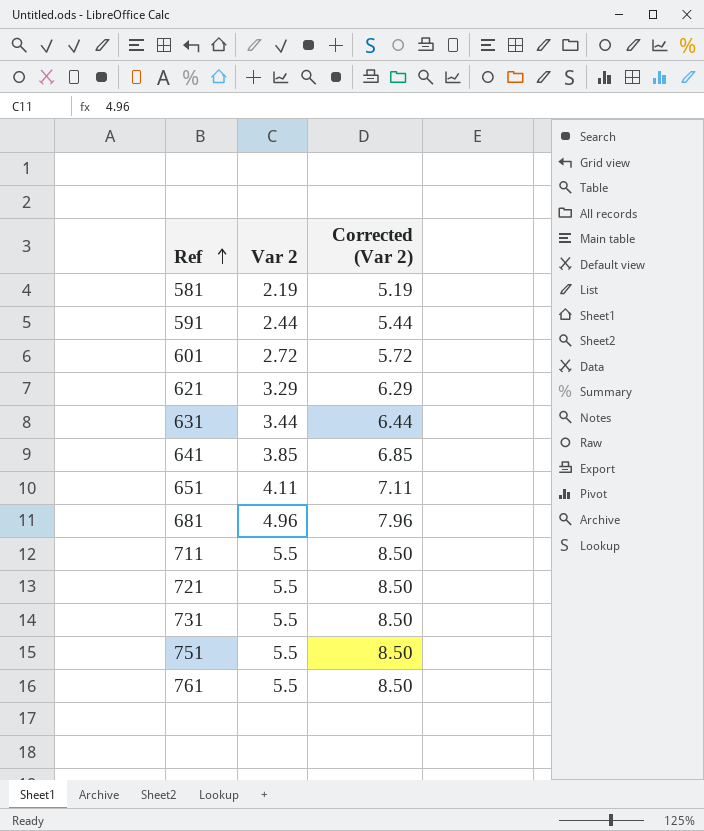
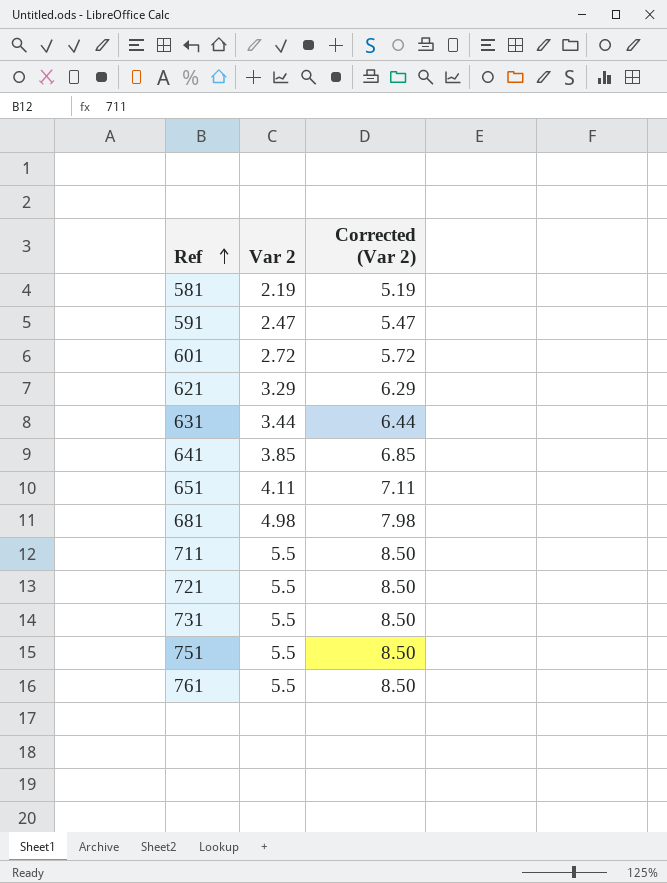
591 | Var 2: 2.44 -> 2.47
591 | Corrected (Var 2): 5.44 -> 5.47
681 | Var 2: 4.96 -> 4.98
681 | Corrected (Var 2): 7.96 -> 7.98

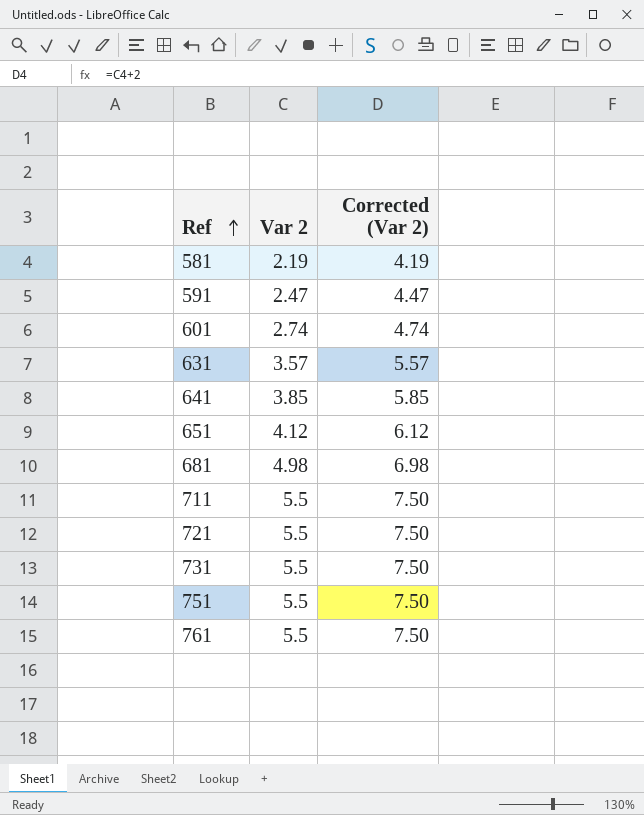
column Corrected (Var 2) | formula: [Var 2] + 3 -> [Var 2] + 2
row 621: 3.29 | 6.29 -> none
601 | Var 2: 2.72 -> 2.74
631 | Var 2: 3.44 -> 3.57
651 | Var 2: 4.11 -> 4.12

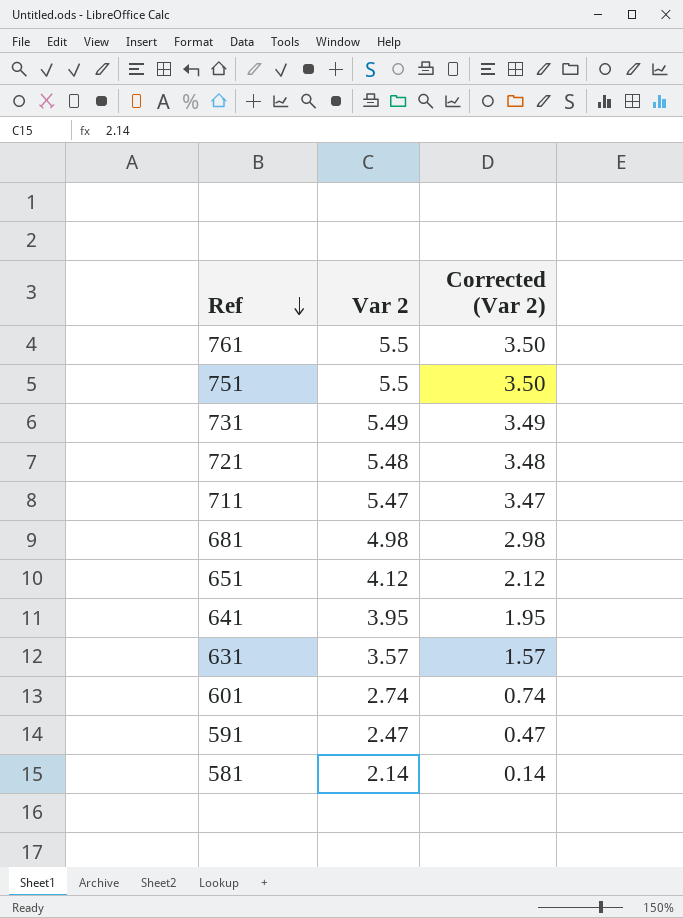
row order: Ref ascending -> Ref descending
column Corrected (Var 2) | formula: [Var 2] + 2 -> [Var 2] - 2
731 | Var 2: 5.5 -> 5.49
721 | Var 2: 5.5 -> 5.48
711 | Var 2: 5.5 -> 5.47
641 | Var 2: 3.85 -> 3.95
581 | Var 2: 2.19 -> 2.14

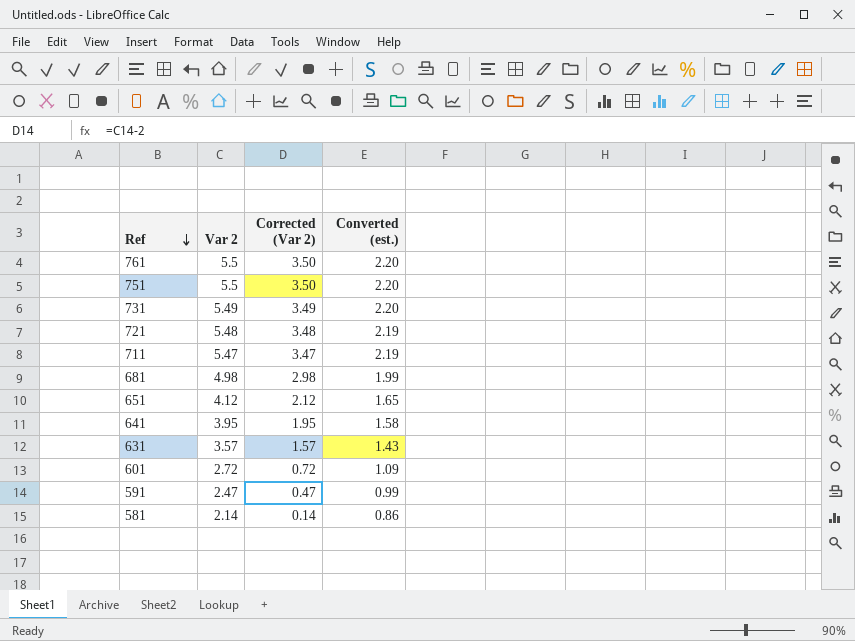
column Converted (est.) | formula: none -> [Var 2] * 0.4
601 | Var 2: 2.74 -> 2.72
601 | Corrected (Var 2): 0.74 -> 0.72

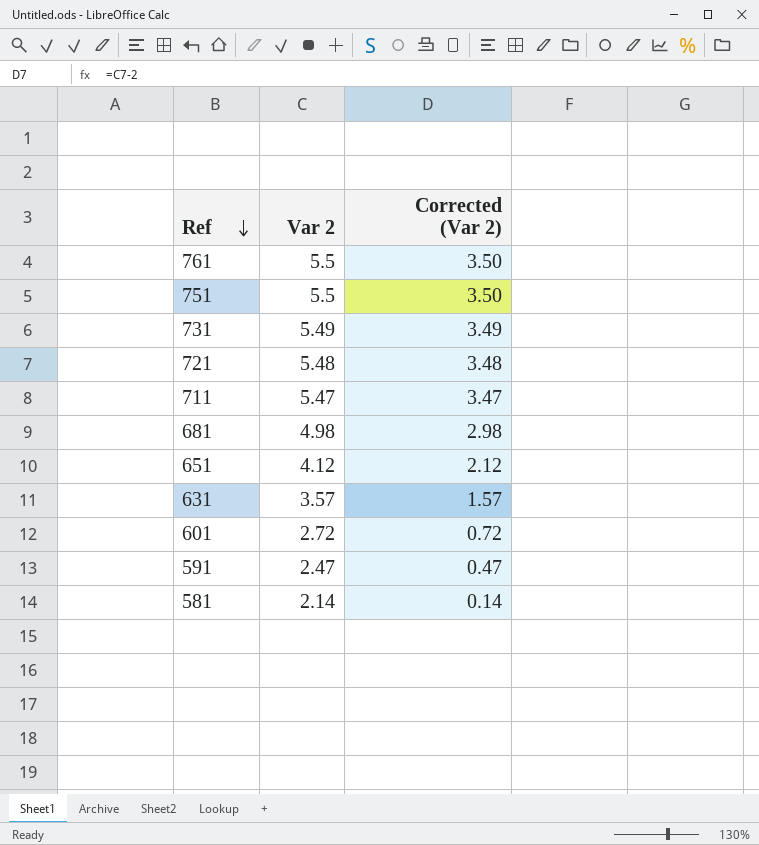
column Converted (est.) | formula: [Var 2] * 0.4 -> none
row 641: 3.95 | 1.95 | 1.58 -> none

